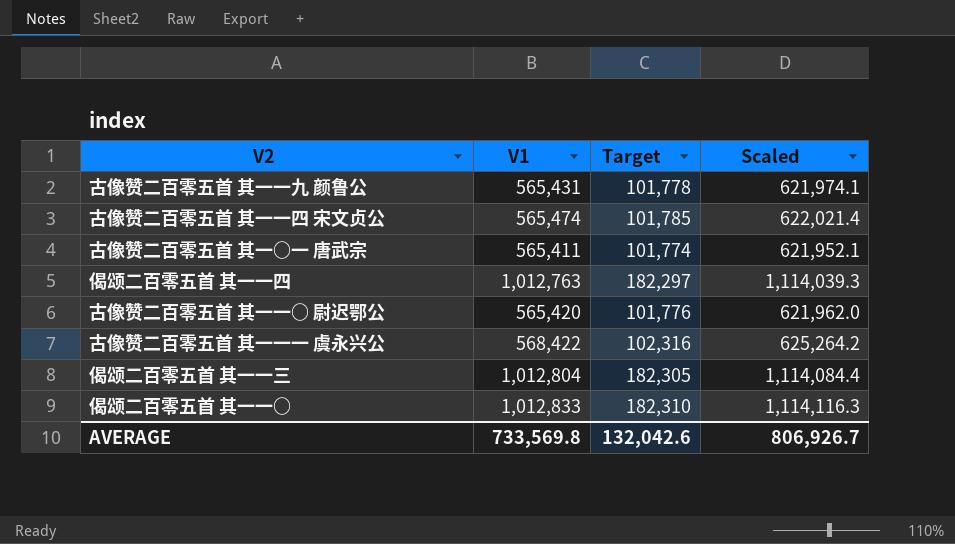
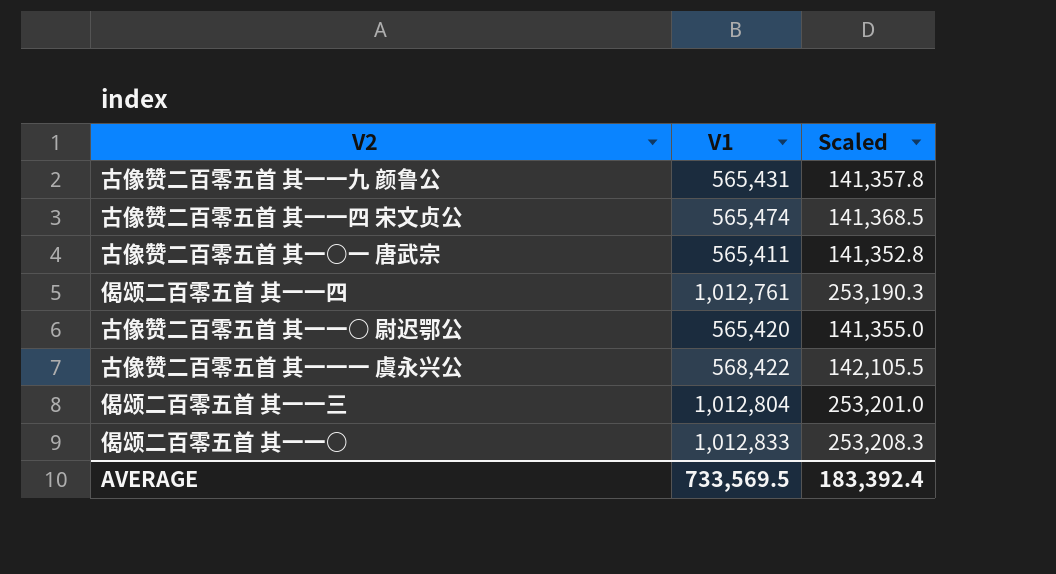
column Target | formula: [V1] * 0.18 -> none
column Scaled | formula: [V1] * 1.1 -> [V1] * 0.25
偈颂二百零五首 其一一四 | V1: 1,012,763 -> 1,012,761
AVERAGE | V1: 733,569.8 -> 733,569.5
AVERAGE | Scaled: 806,926.7 -> 183,392.4

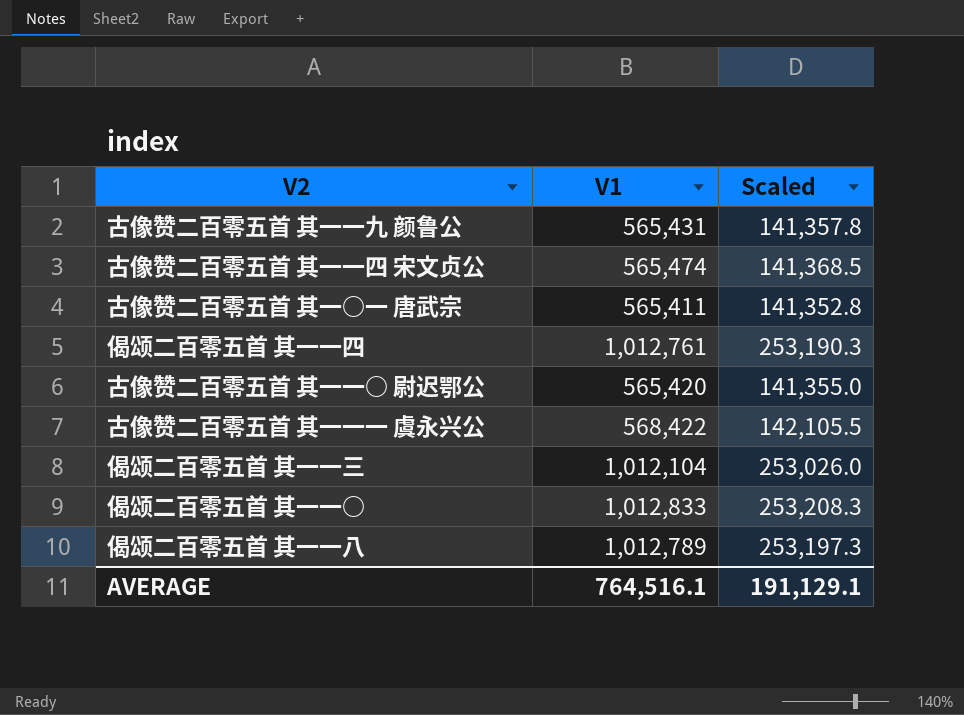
偈颂二百零五首 其一一三 | V1: 1,012,804 -> 1,012,104
偈颂二百零五首 其一一三 | Scaled: 253,201.0 -> 253,026.0
row 偈颂二百零五首 其一一八: none -> 1,012,789 | 253,197.3
AVERAGE | V1: 733,569.5 -> 764,516.1
AVERAGE | Scaled: 183,392.4 -> 191,129.1

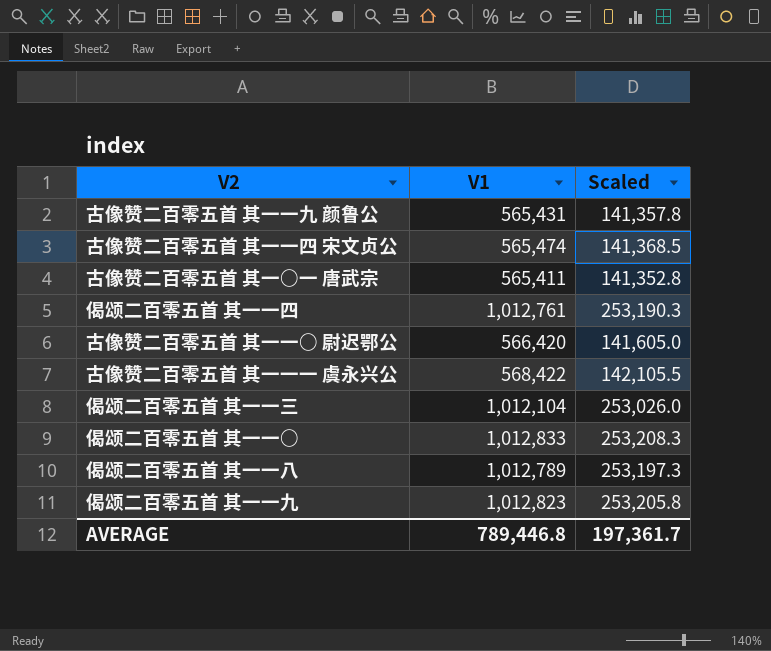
古像赞二百零五首 其一一○ 尉迟鄂公 | V1: 565,420 -> 566,420
古像赞二百零五首 其一一○ 尉迟鄂公 | Scaled: 141,355.0 -> 141,605.0
row 偈颂二百零五首 其一一九: none -> 1,012,823 | 253,205.8
AVERAGE | V1: 764,516.1 -> 789,446.8
AVERAGE | Scaled: 191,129.1 -> 197,361.7

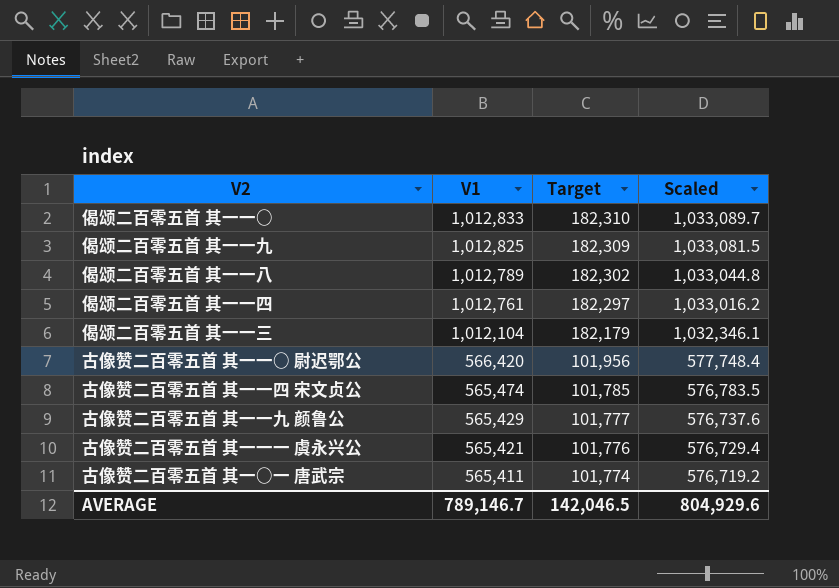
row order: none -> V1 descending
column Target | formula: none -> [V1] * 0.18
column Scaled | formula: [V1] * 0.25 -> [V1] * 1.02
偈颂二百零五首 其一一九 | V1: 1,012,823 -> 1,012,825
古像赞二百零五首 其一一九 颜鲁公 | V1: 565,431 -> 565,429
古像赞二百零五首 其一一一 虞永兴公 | V1: 568,422 -> 565,421
AVERAGE | V1: 789,446.8 -> 789,146.7
AVERAGE | Scaled: 197,361.7 -> 804,929.6

